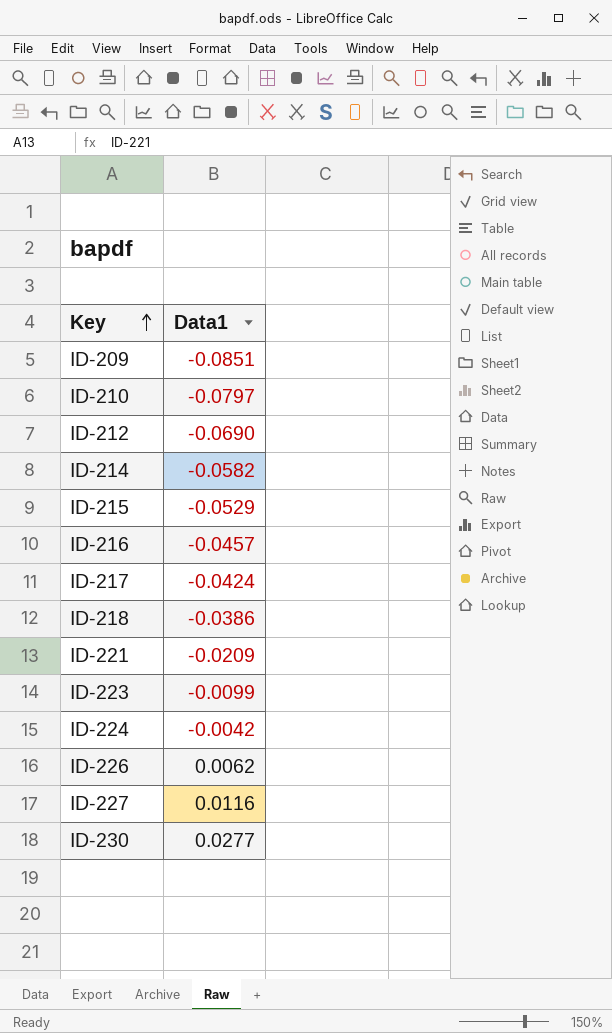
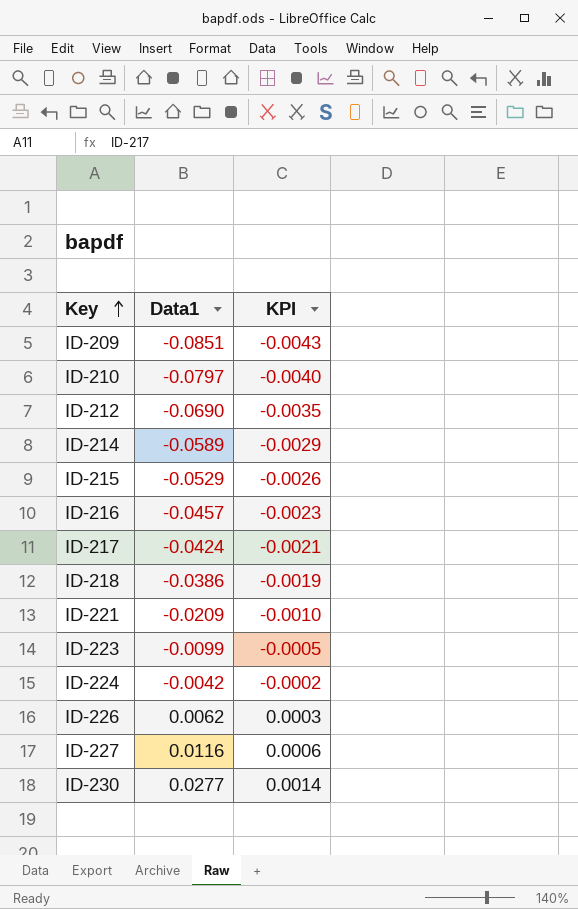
column KPI | formula: none -> [Data1] * 0.05
ID-214 | Data1: -0.0582 -> -0.0589

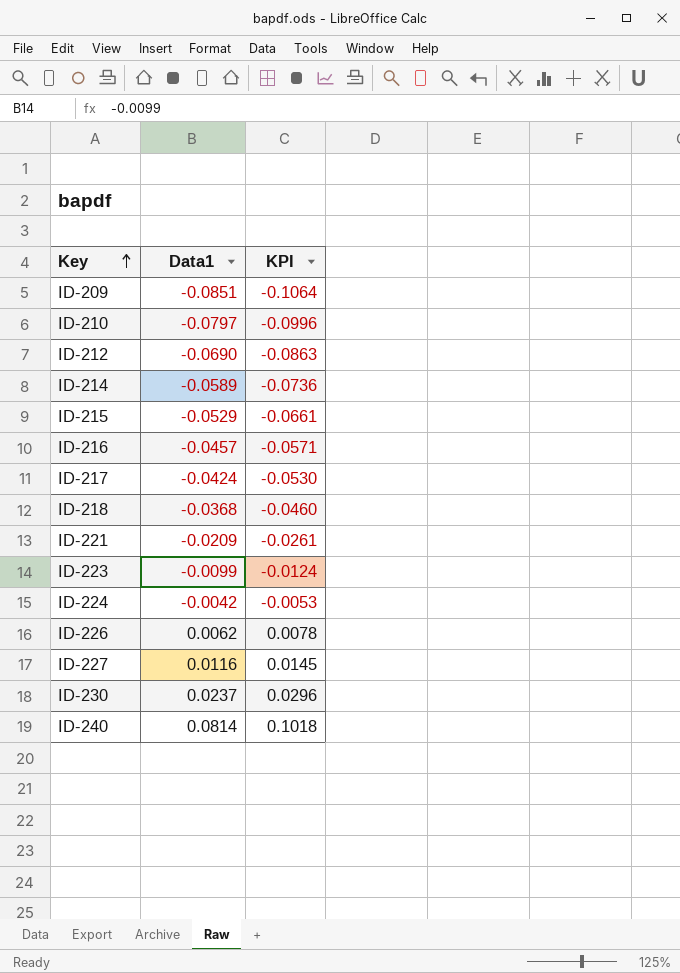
column KPI | formula: [Data1] * 0.05 -> [Data1] * 1.25
ID-218 | Data1: -0.0386 -> -0.0368
ID-230 | Data1: 0.0277 -> 0.0237
row ID-240: none -> 0.0814 | 0.1018

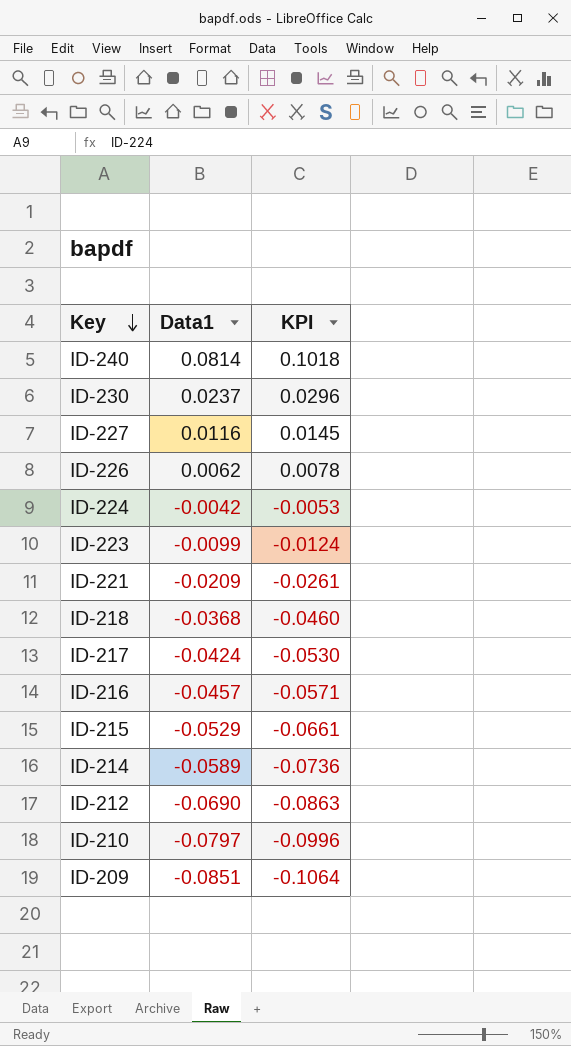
row order: Key ascending -> Key descending

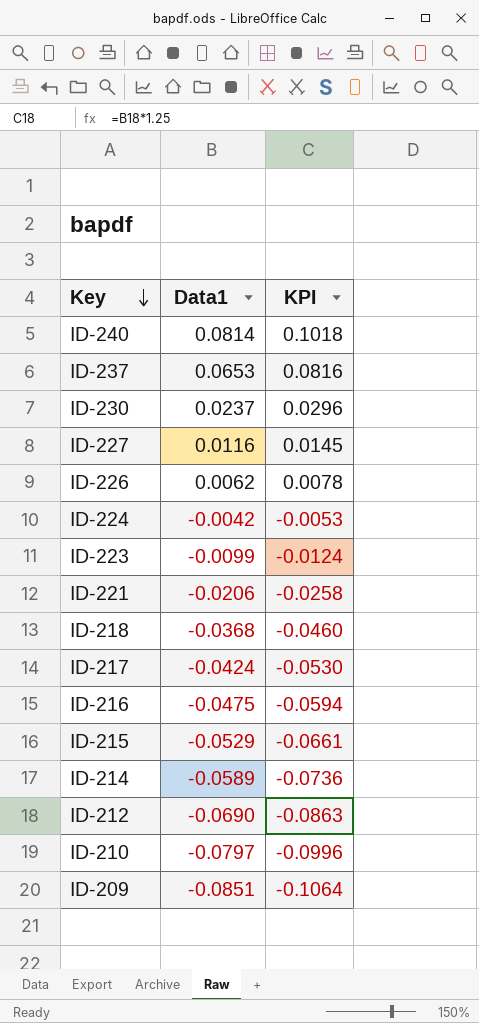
row ID-237: none -> 0.0653 | 0.0816
ID-221 | Data1: -0.0209 -> -0.0206
ID-221 | KPI: -0.0261 -> -0.0258
ID-216 | Data1: -0.0457 -> -0.0475
ID-216 | KPI: -0.0571 -> -0.0594

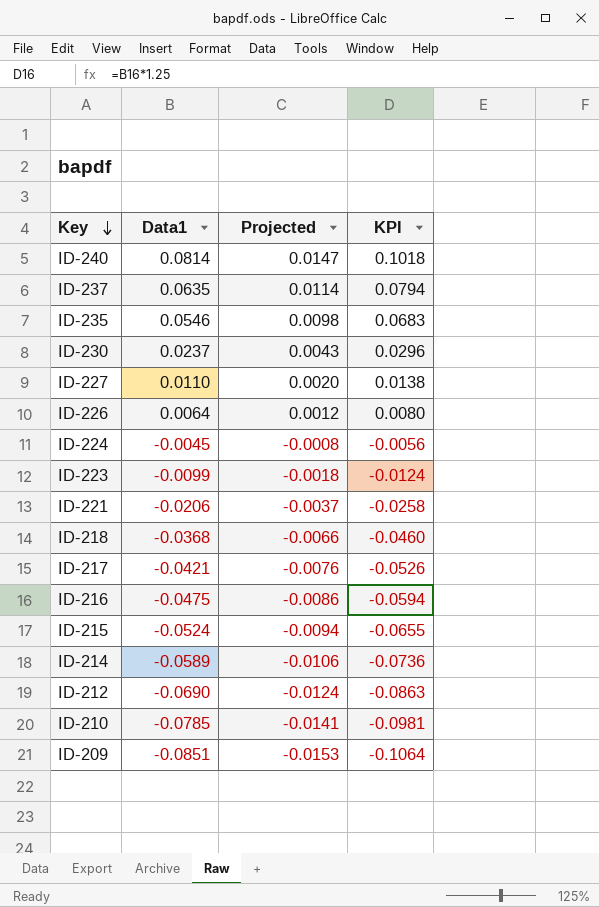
column Projected | formula: none -> [Data1] * 0.18
ID-237 | Data1: 0.0653 -> 0.0635
ID-237 | KPI: 0.0816 -> 0.0794
row ID-235: none -> 0.0546 | 0.0098 | 0.0683
ID-227 | Data1: 0.0116 -> 0.0110
ID-227 | KPI: 0.0145 -> 0.0138
ID-226 | Data1: 0.0062 -> 0.0064
ID-226 | KPI: 0.0078 -> 0.0080
ID-224 | Data1: -0.0042 -> -0.0045
ID-224 | KPI: -0.0053 -> -0.0056
ID-217 | Data1: -0.0424 -> -0.0421
ID-217 | KPI: -0.0530 -> -0.0526
ID-215 | Data1: -0.0529 -> -0.0524
ID-215 | KPI: -0.0661 -> -0.0655
ID-210 | Data1: -0.0797 -> -0.0785
ID-210 | KPI: -0.0996 -> -0.0981

